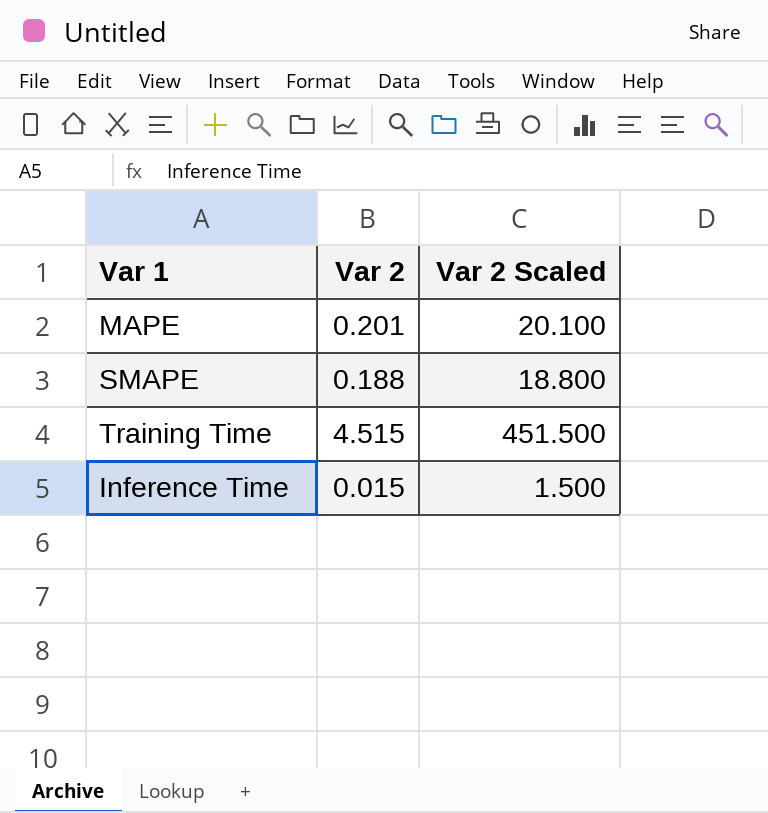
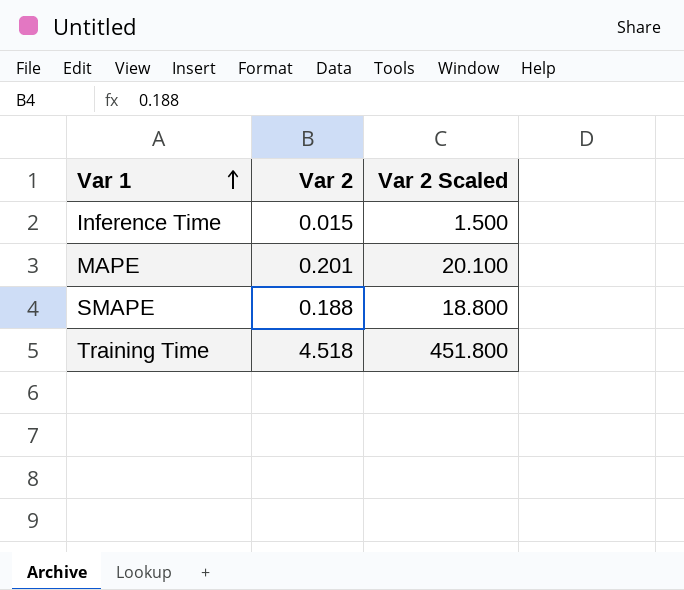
row order: none -> Var 1 ascending
Training Time | Var 2: 4.515 -> 4.518
Training Time | Var 2 Scaled: 451.500 -> 451.800

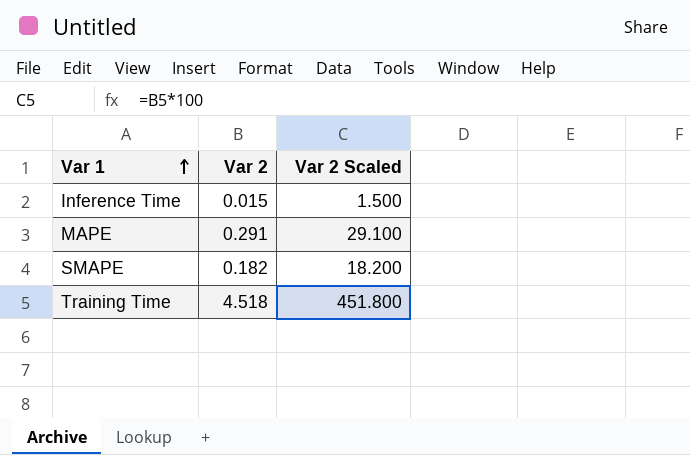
MAPE | Var 2: 0.201 -> 0.291
MAPE | Var 2 Scaled: 20.100 -> 29.100
SMAPE | Var 2: 0.188 -> 0.182
SMAPE | Var 2 Scaled: 18.800 -> 18.200

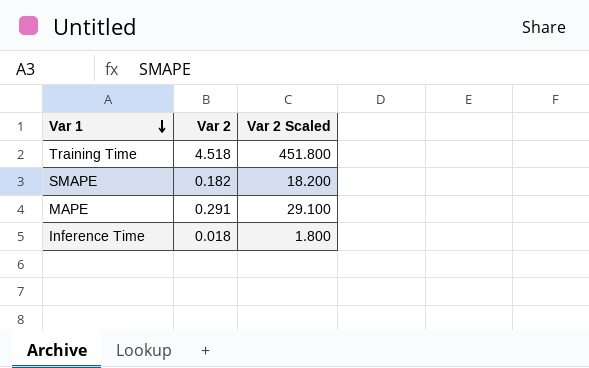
row order: Var 1 ascending -> Var 1 descending
Inference Time | Var 2: 0.015 -> 0.018
Inference Time | Var 2 Scaled: 1.500 -> 1.800

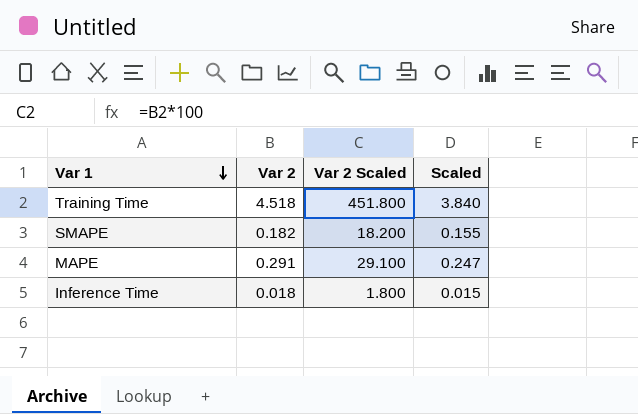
column Scaled | formula: none -> [Var 2] * 0.85

